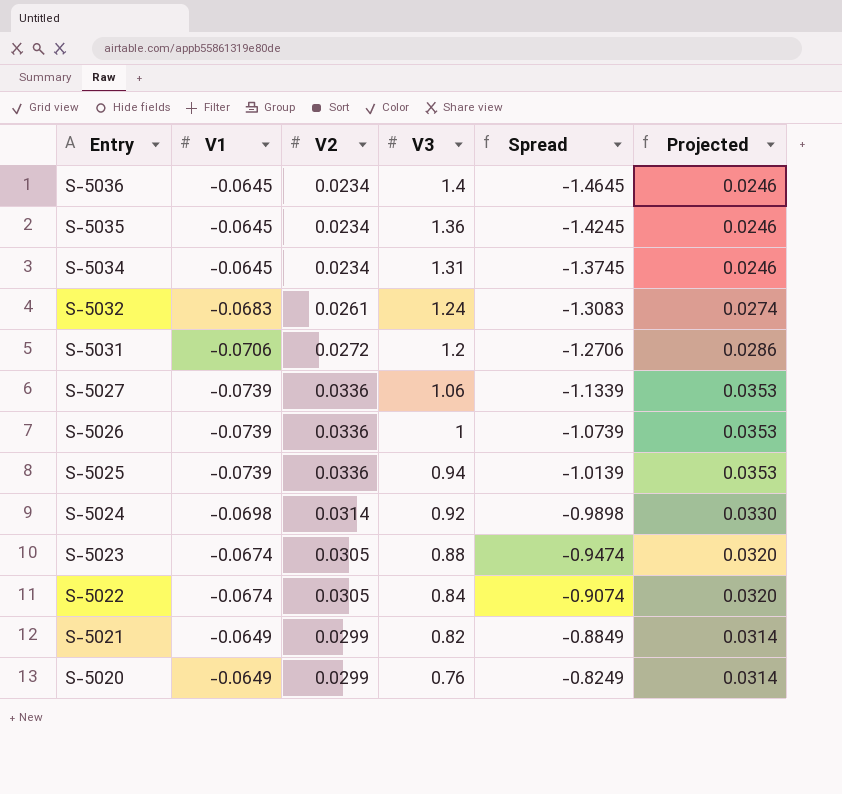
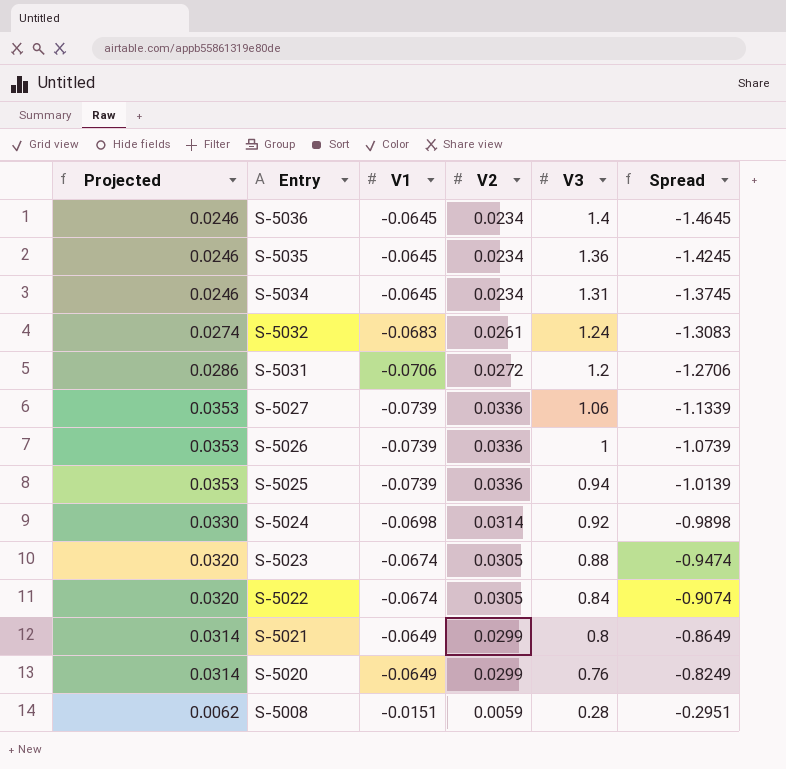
column Projected | position: 6 -> 1
S-5021 | V3: 0.82 -> 0.8
S-5021 | Spread: -0.8849 -> -0.8649
row S-5008: none -> 0.0062 | -0.0151 | 0.0059 | 0.28 | -0.2951

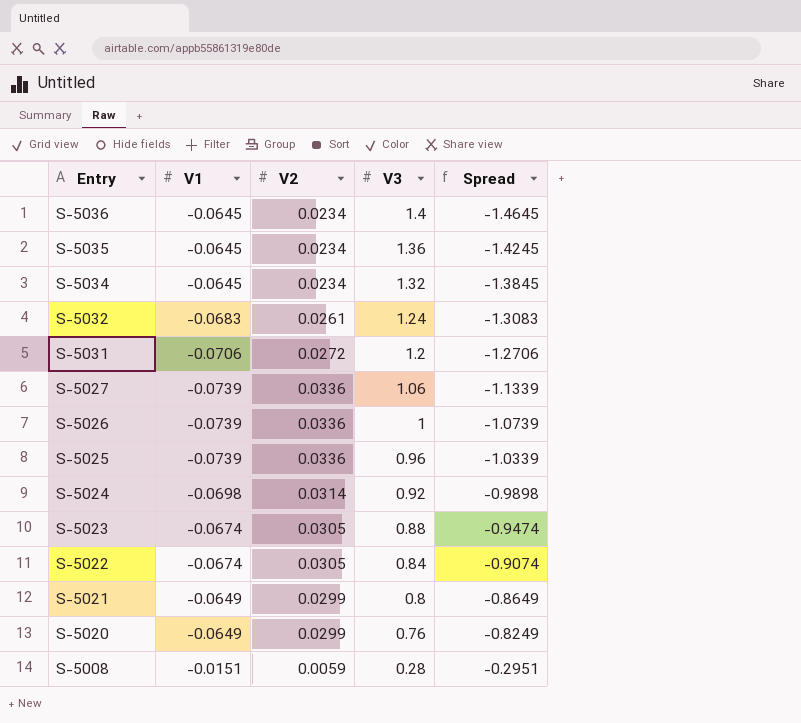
column Projected | formula: [V2] * 1.05 -> none
S-5034 | V3: 1.31 -> 1.32
S-5034 | Spread: -1.3745 -> -1.3845
S-5025 | V3: 0.94 -> 0.96
S-5025 | Spread: -1.0139 -> -1.0339

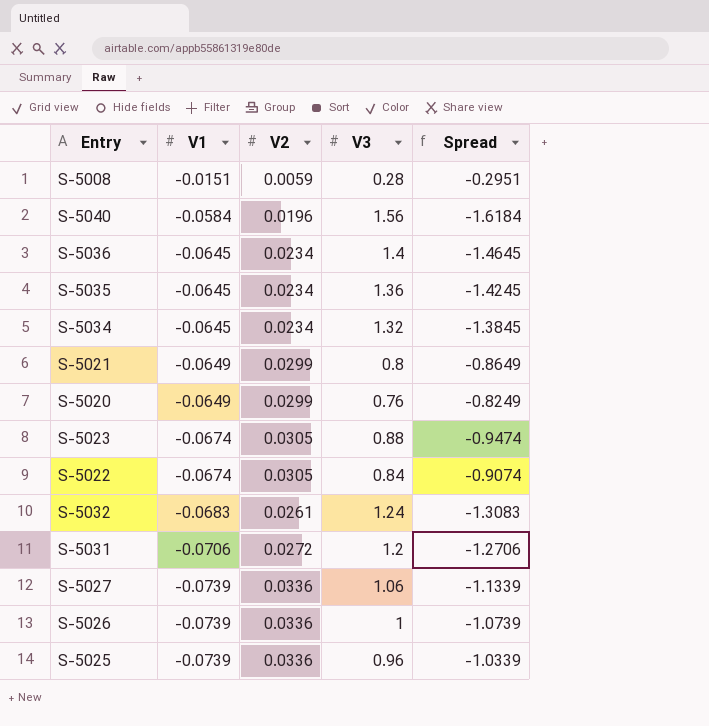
row order: Entry descending -> V1 descending
row S-5024: -0.0698 | 0.0314 | 0.92 | -0.9898 -> none
row S-5040: none -> -0.0584 | 0.0196 | 1.56 | -1.6184

